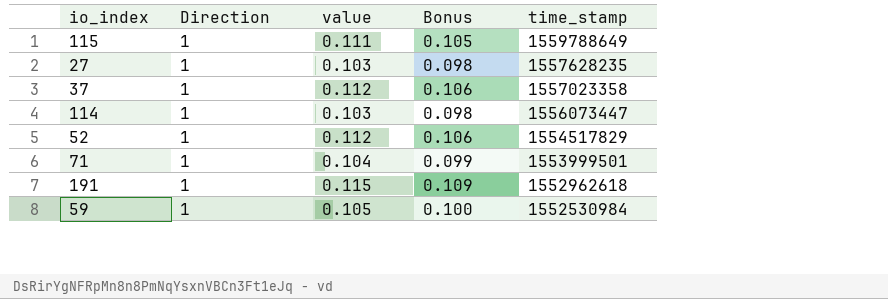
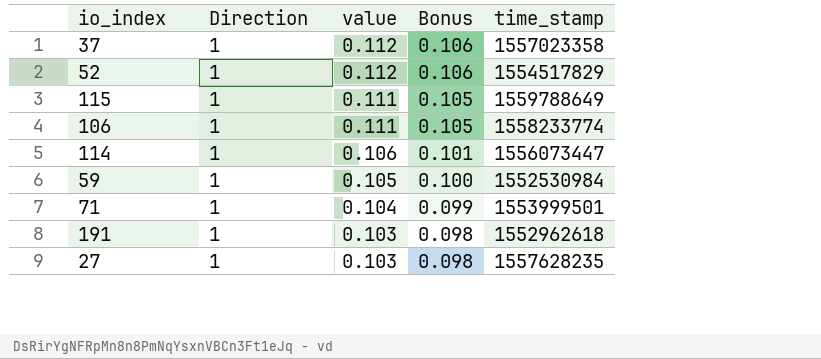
row order: time_stamp descending -> value descending
row 106: none -> 1 | 0.111 | 0.105 | 1558233774
114 | value: 0.103 -> 0.106
114 | Bonus: 0.098 -> 0.101
191 | value: 0.115 -> 0.103
191 | Bonus: 0.109 -> 0.098

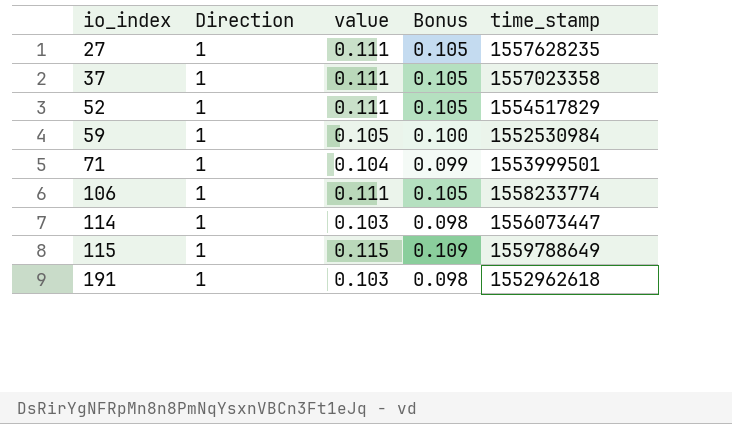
row order: value descending -> io_index ascending
27 | value: 0.103 -> 0.111
27 | Bonus: 0.098 -> 0.105
37 | value: 0.112 -> 0.111
37 | Bonus: 0.106 -> 0.105
52 | value: 0.112 -> 0.111
52 | Bonus: 0.106 -> 0.105
114 | value: 0.106 -> 0.103
114 | Bonus: 0.101 -> 0.098
115 | value: 0.111 -> 0.115
115 | Bonus: 0.105 -> 0.109

